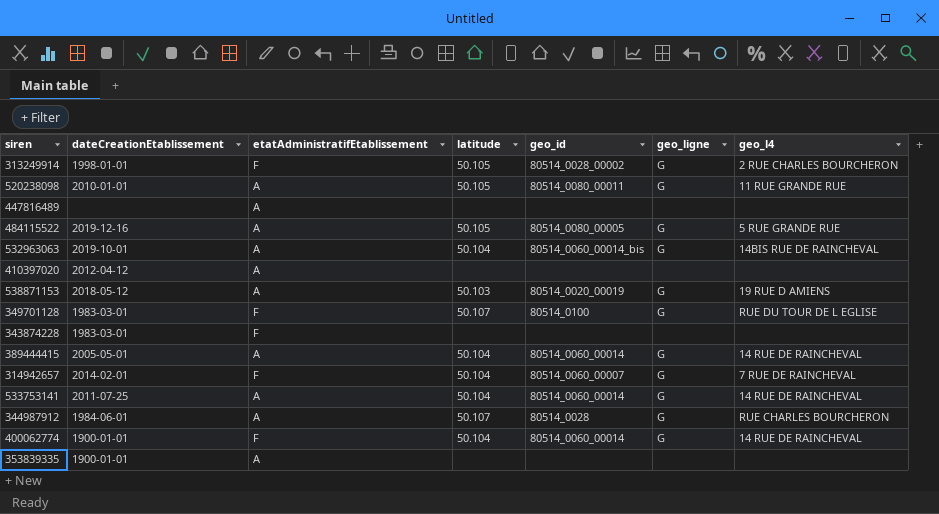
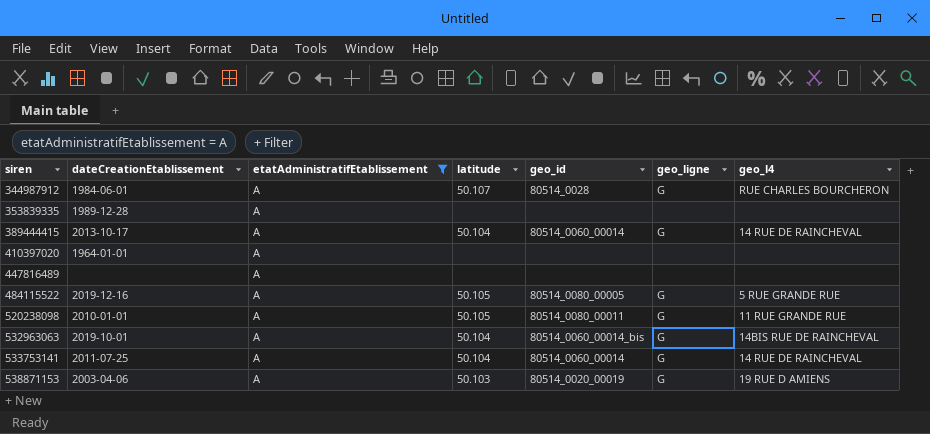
filter: none -> etatAdministratifEtablissement = A
row order: none -> siren ascending
353839335 | dateCreationEtablissement: 1900-01-01 -> 1989-12-28
389444415 | dateCreationEtablissement: 2005-05-01 -> 2013-10-17
410397020 | dateCreationEtablissement: 2012-04-12 -> 1964-01-01
538871153 | dateCreationEtablissement: 2018-05-12 -> 2003-04-06

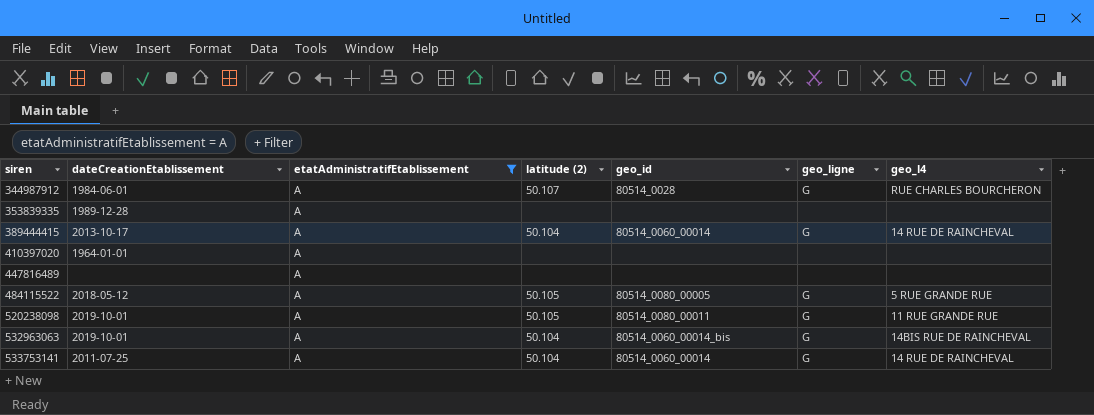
column name: latitude -> latitude (2)
row 538871153: 2003-04-06 | A | 50.103 | 80514_0020_00019 | G | 19 RUE D AMIENS -> none
484115522 | dateCreationEtablissement: 2019-12-16 -> 2018-05-12
520238098 | dateCreationEtablissement: 2010-01-01 -> 2019-10-01

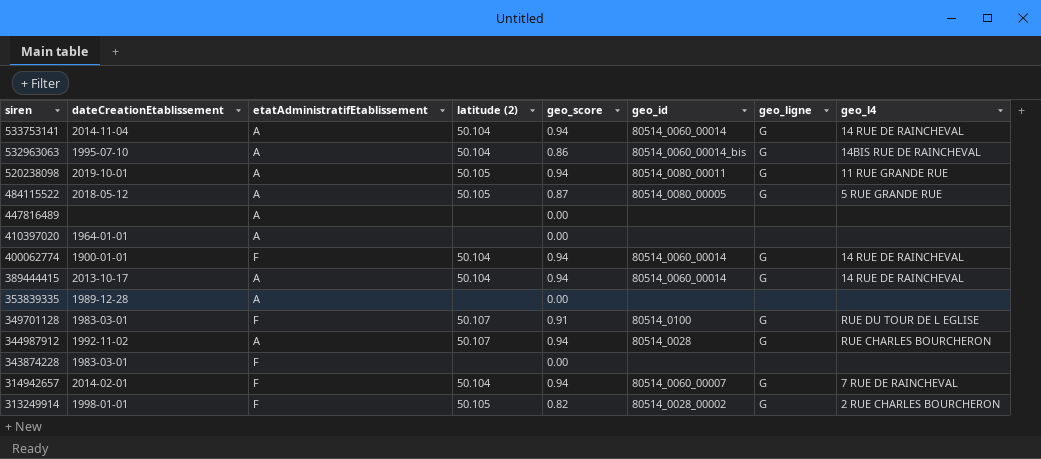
filter: etatAdministratifEtablissement = A -> none
row order: siren ascending -> siren descending
column geo_score | position: none -> 5
533753141 | dateCreationEtablissement: 2011-07-25 -> 2014-11-04
532963063 | dateCreationEtablissement: 2019-10-01 -> 1995-07-10
344987912 | dateCreationEtablissement: 1984-06-01 -> 1992-11-02

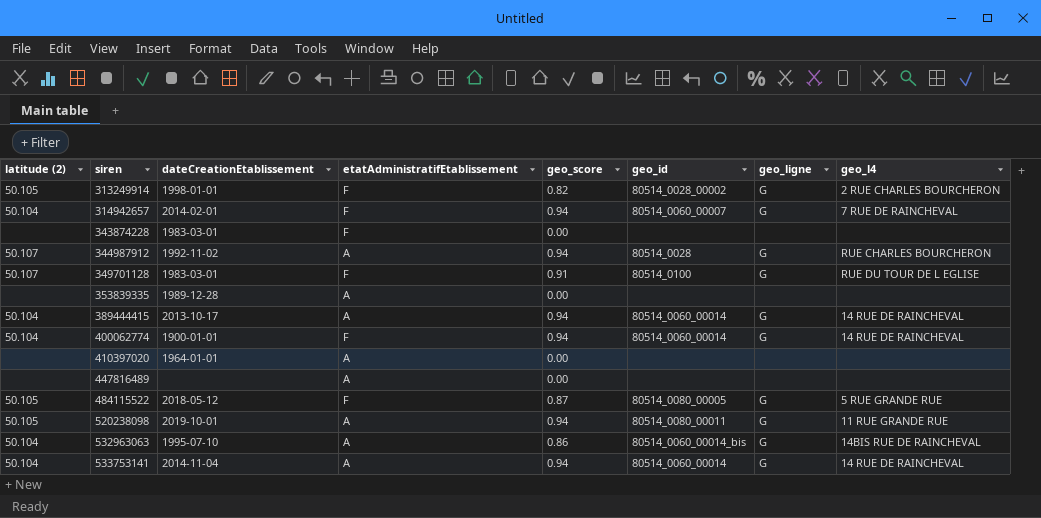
row order: siren descending -> siren ascending
column latitude (2) | position: 4 -> 1
484115522 | etatAdministratifEtablissement: A -> F

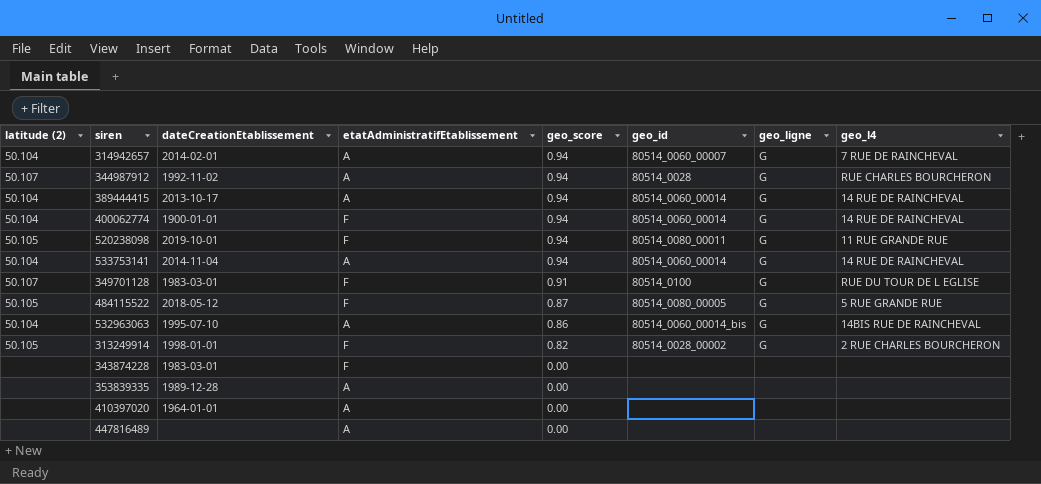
row order: siren ascending -> geo_score descending
314942657 | etatAdministratifEtablissement: F -> A
520238098 | etatAdministratifEtablissement: A -> F

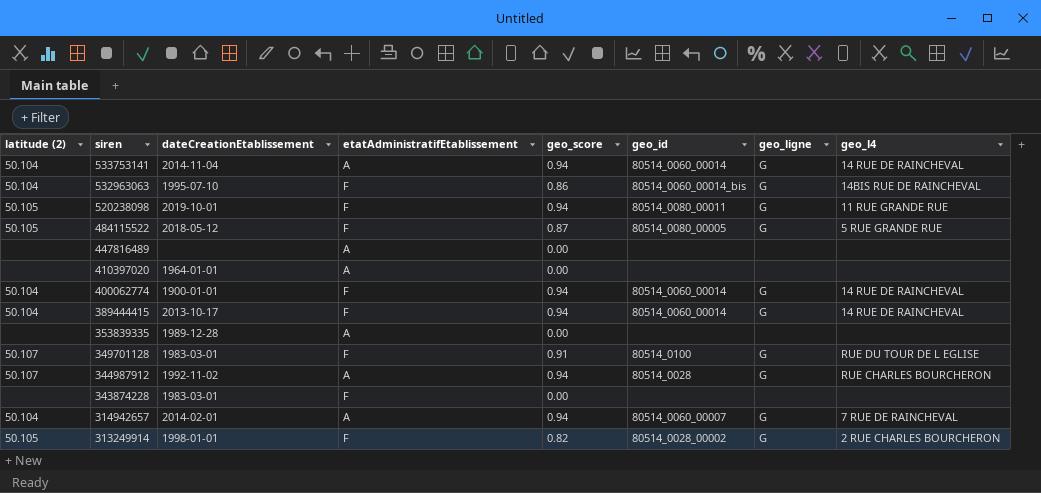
row order: geo_score descending -> siren descending
532963063 | etatAdministratifEtablissement: A -> F
389444415 | etatAdministratifEtablissement: A -> F

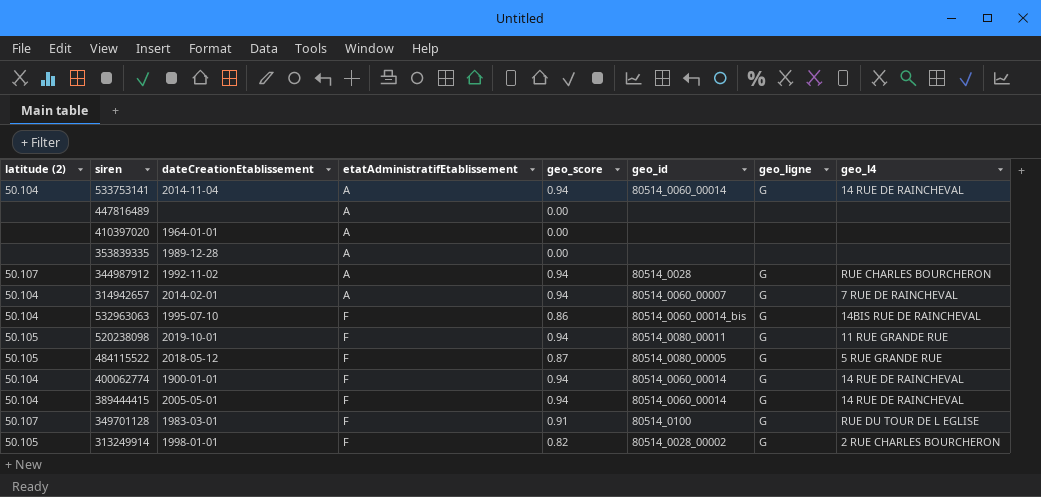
row order: siren descending -> etatAdministratifEtablissement ascending
row 343874228: none | 1983-03-01 | F | 0.00 | none | none | none -> none
389444415 | dateCreationEtablissement: 2013-10-17 -> 2005-05-01

